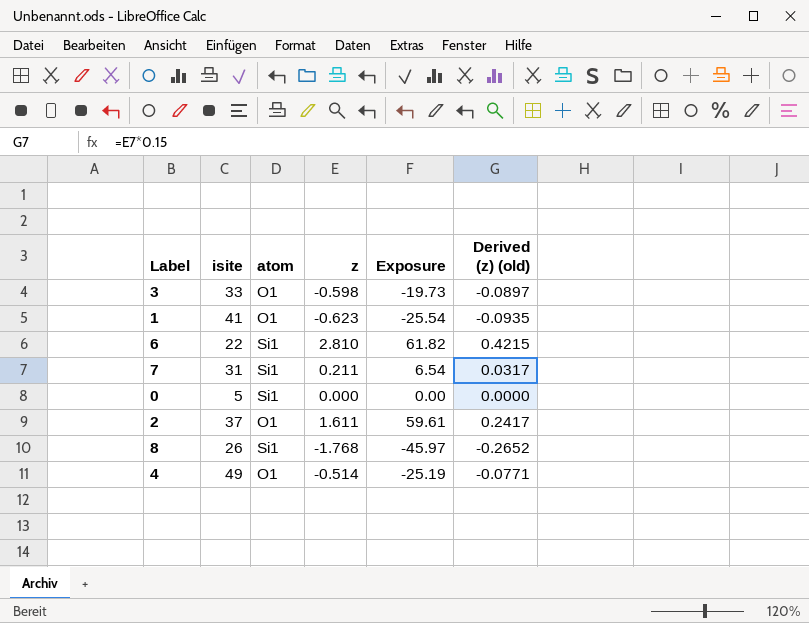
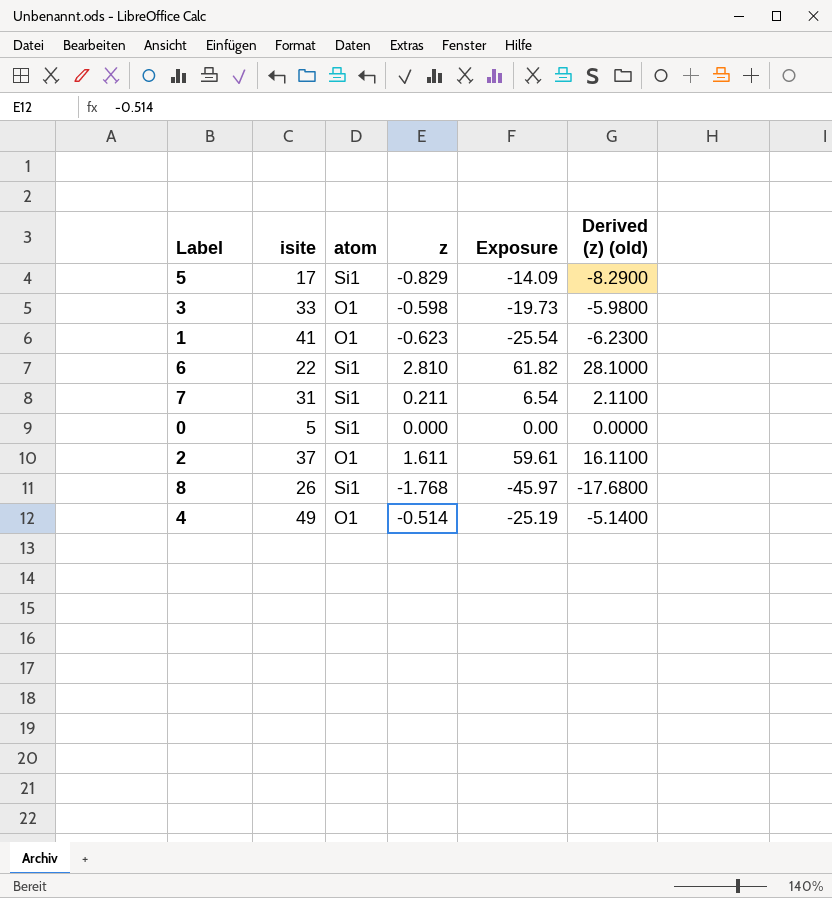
column Derived (z) (old) | formula: [z] * 0.15 -> [z] * 10
row 5: none -> 17 | Si1 | -0.829 | -14.09 | -8.2900

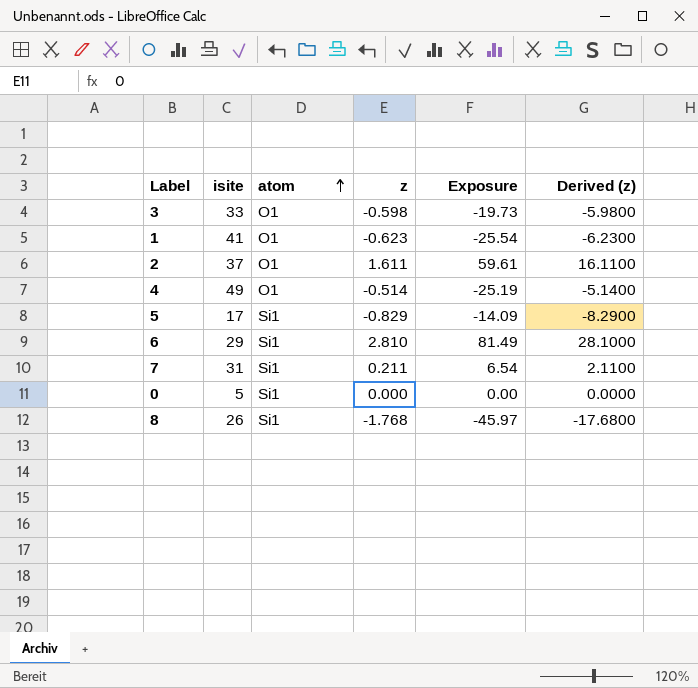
row order: none -> atom ascending
column name: Derived (z) (old) -> Derived (z)
6 | isite: 22 -> 29
6 | Exposure: 61.82 -> 81.49

